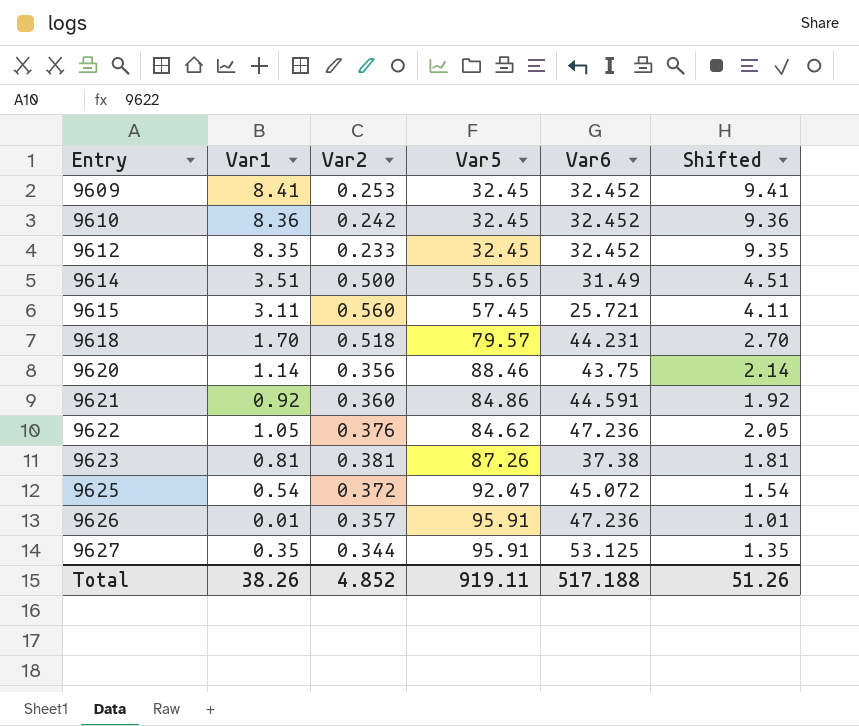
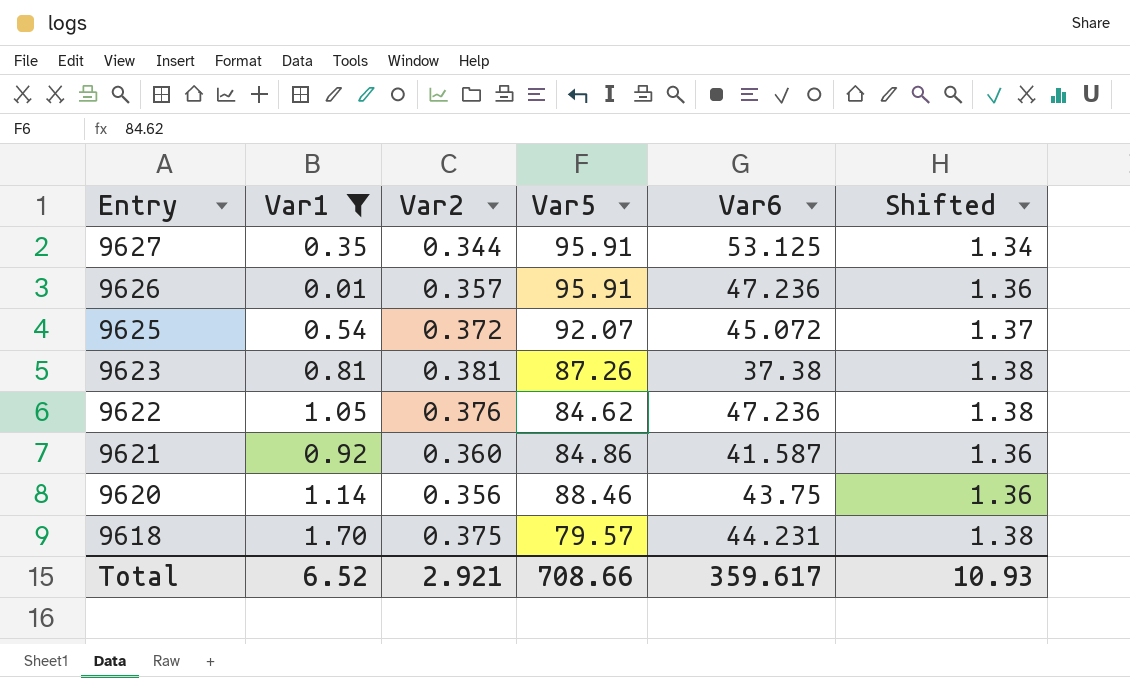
filter: none -> Var1 <= 1.70
row order: Entry ascending -> Entry descending
column Shifted | formula: [Var1] + 1 -> [Var2] + 1
9621 | Var6: 44.591 -> 41.587
9618 | Var2: 0.518 -> 0.375
Total | Var1: 38.26 -> 6.52
Total | Var2: 4.852 -> 2.921
Total | Var5: 919.11 -> 708.66
Total | Var6: 517.188 -> 359.617
Total | Shifted: 51.26 -> 10.93

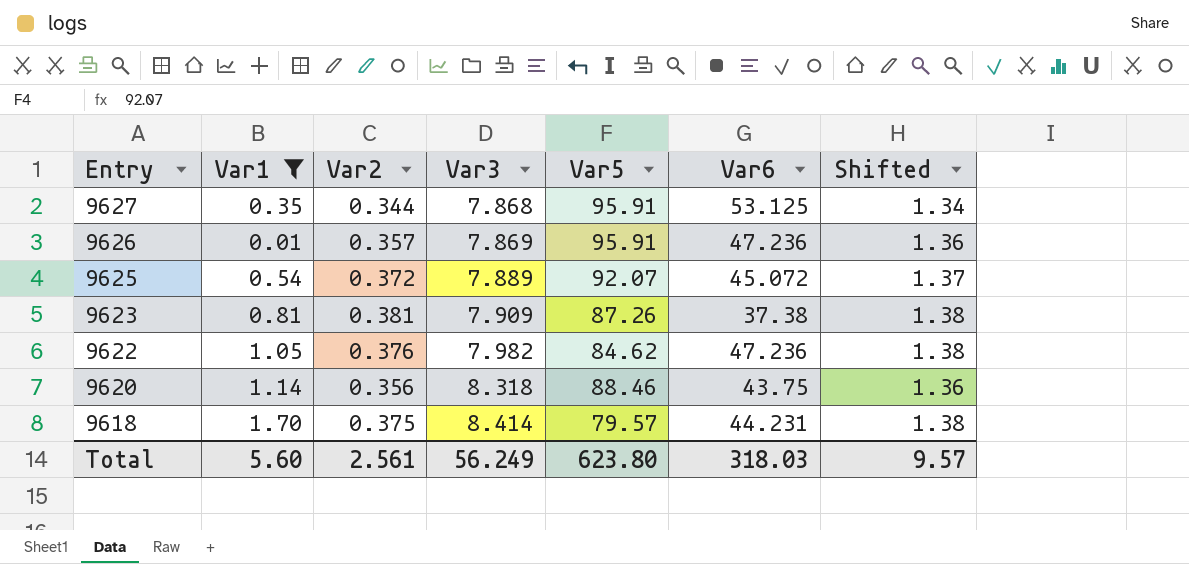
column Var3 | position: none -> 4
row 9621: 0.92 | 0.360 | 84.86 | 41.587 | 1.36 -> none
Total | Var1: 6.52 -> 5.60
Total | Var2: 2.921 -> 2.561
Total | Var5: 708.66 -> 623.80
Total | Var6: 359.617 -> 318.03
Total | Shifted: 10.93 -> 9.57

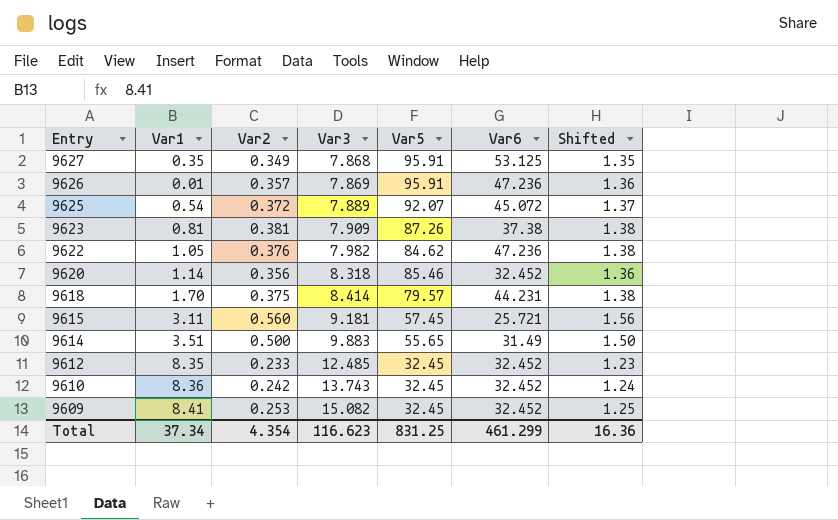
filter: Var1 <= 1.70 -> none
9627 | Var2: 0.344 -> 0.349
9627 | Shifted: 1.34 -> 1.35
9620 | Var5: 88.46 -> 85.46
9620 | Var6: 43.75 -> 32.452
Total | Var1: 5.60 -> 37.34
Total | Var2: 2.561 -> 4.354
Total | Var3: 56.249 -> 116.623
Total | Var5: 623.80 -> 831.25
Total | Var6: 318.03 -> 461.299
Total | Shifted: 9.57 -> 16.36

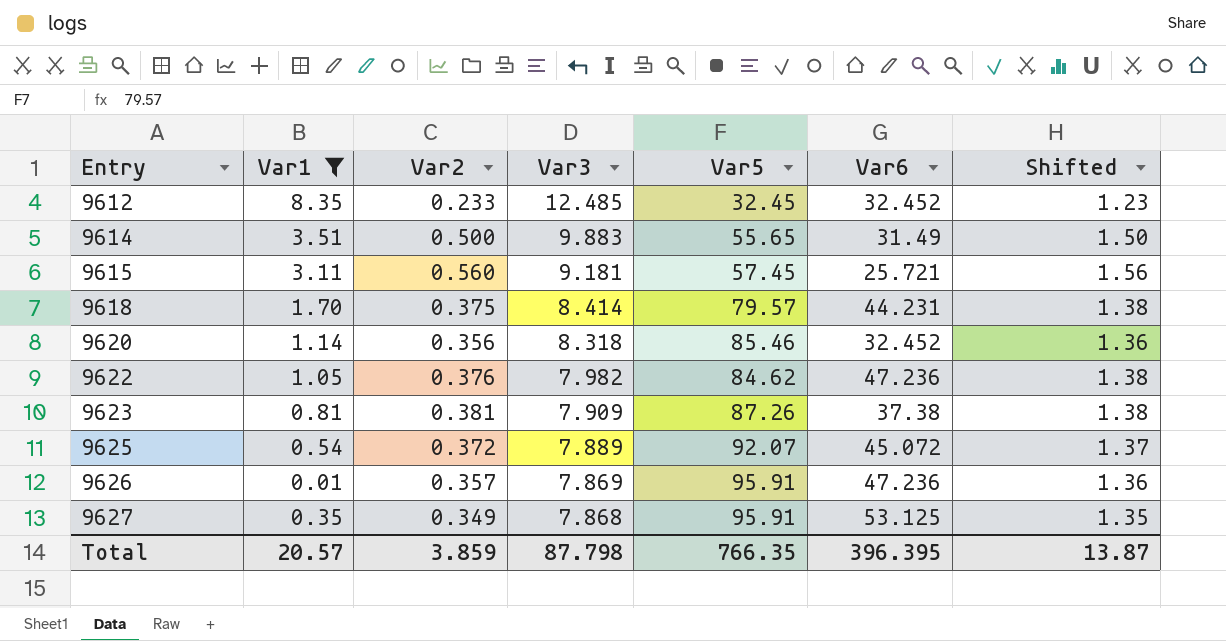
filter: none -> Var1 <= 8.35
row order: Entry descending -> Entry ascending
Total | Var1: 37.34 -> 20.57
Total | Var2: 4.354 -> 3.859
Total | Var3: 116.623 -> 87.798
Total | Var5: 831.25 -> 766.35
Total | Var6: 461.299 -> 396.395
Total | Shifted: 16.36 -> 13.87

